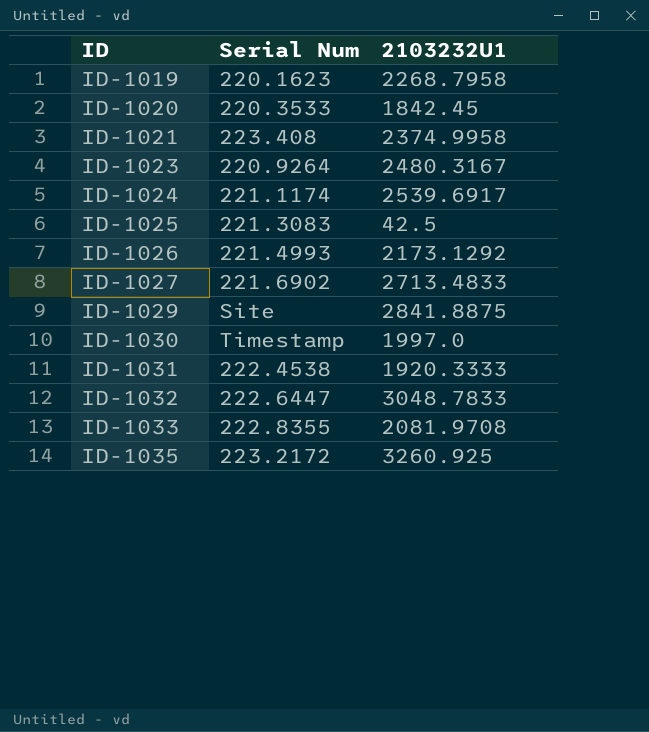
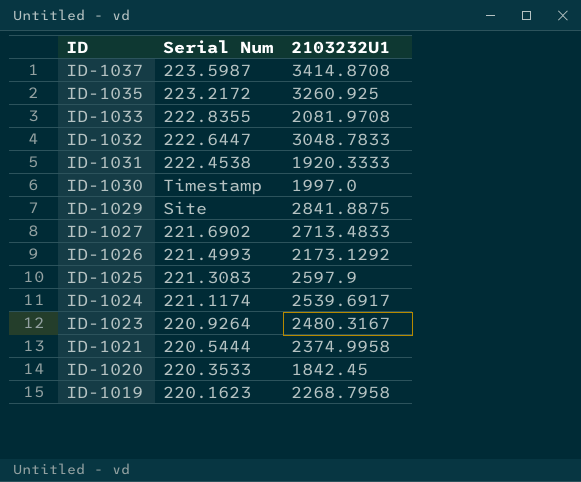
row order: ID ascending -> ID descending
row ID-1037: none -> 223.5987 | 3414.8708
ID-1025 | 2103232U1: 42.5 -> 2597.9
ID-1021 | Serial Num: 223.408 -> 220.5444

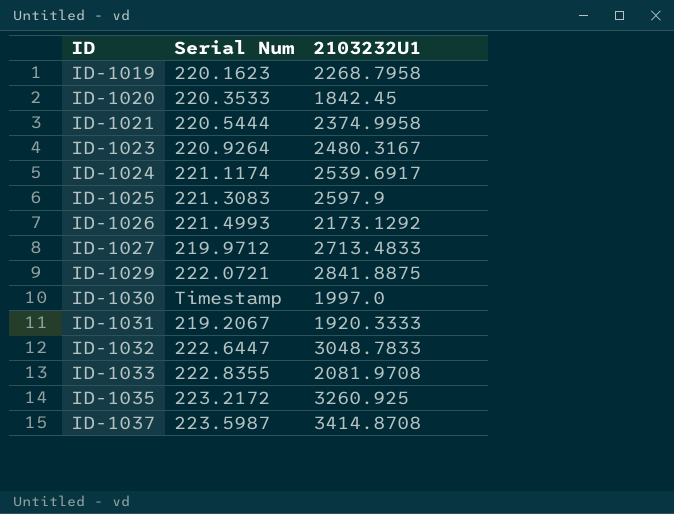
row order: ID descending -> ID ascending
ID-1027 | Serial Num: 221.6902 -> 219.9712
ID-1029 | Serial Num: Site -> 222.0721
ID-1031 | Serial Num: 222.4538 -> 219.2067

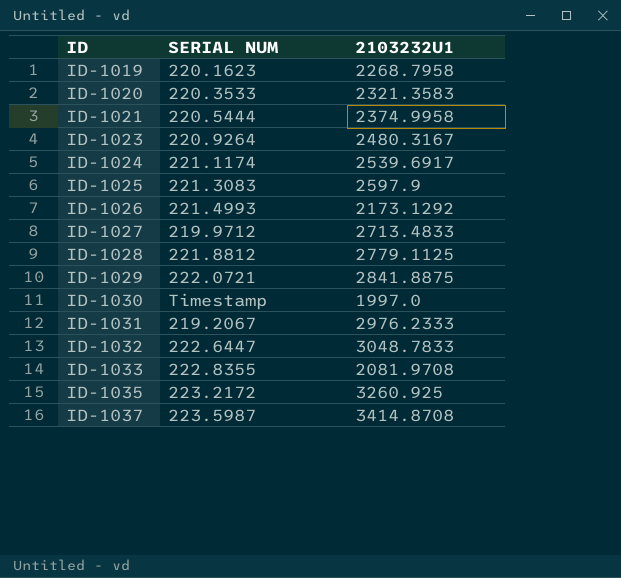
column name: Serial Num -> SERIAL NUM
ID-1020 | 2103232U1: 1842.45 -> 2321.3583
row ID-1028: none -> 221.8812 | 2779.1125
ID-1031 | 2103232U1: 1920.3333 -> 2976.2333

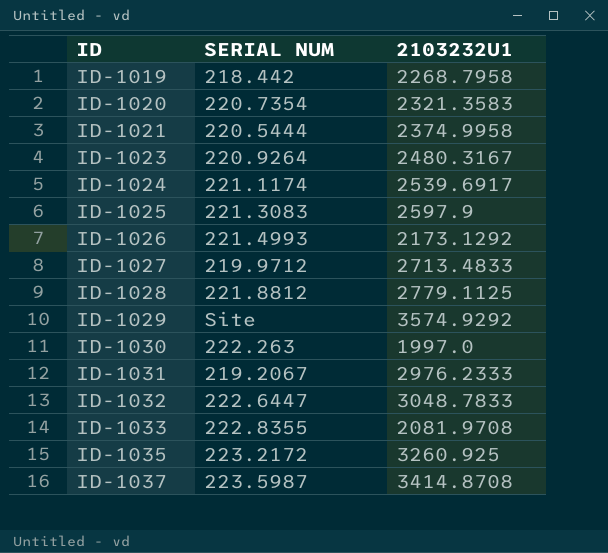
ID-1019 | SERIAL NUM: 220.1623 -> 218.442
ID-1020 | SERIAL NUM: 220.3533 -> 220.7354
ID-1029 | SERIAL NUM: 222.0721 -> Site
ID-1029 | 2103232U1: 2841.8875 -> 3574.9292
ID-1030 | SERIAL NUM: Timestamp -> 222.263

